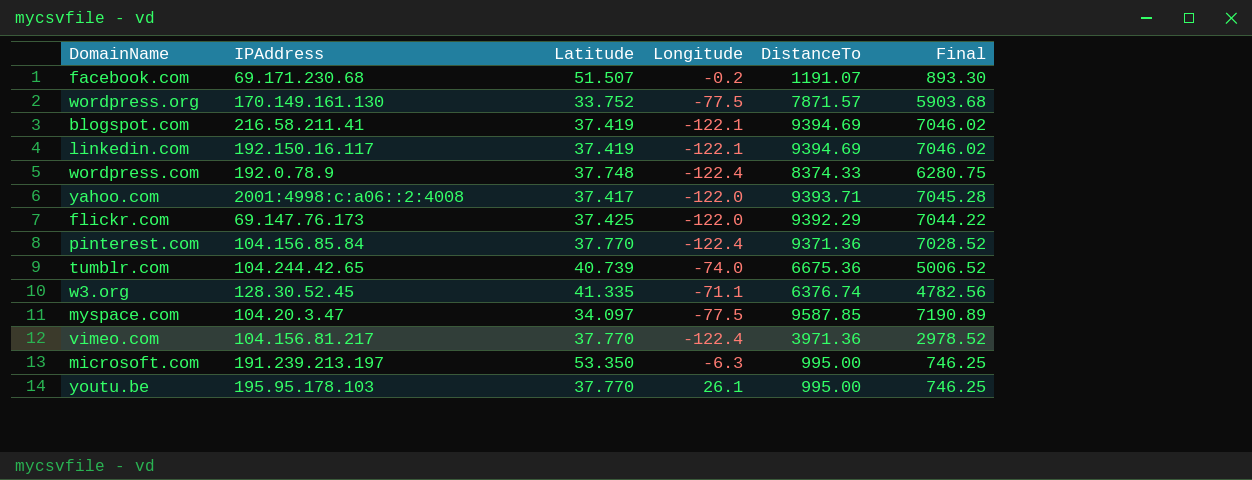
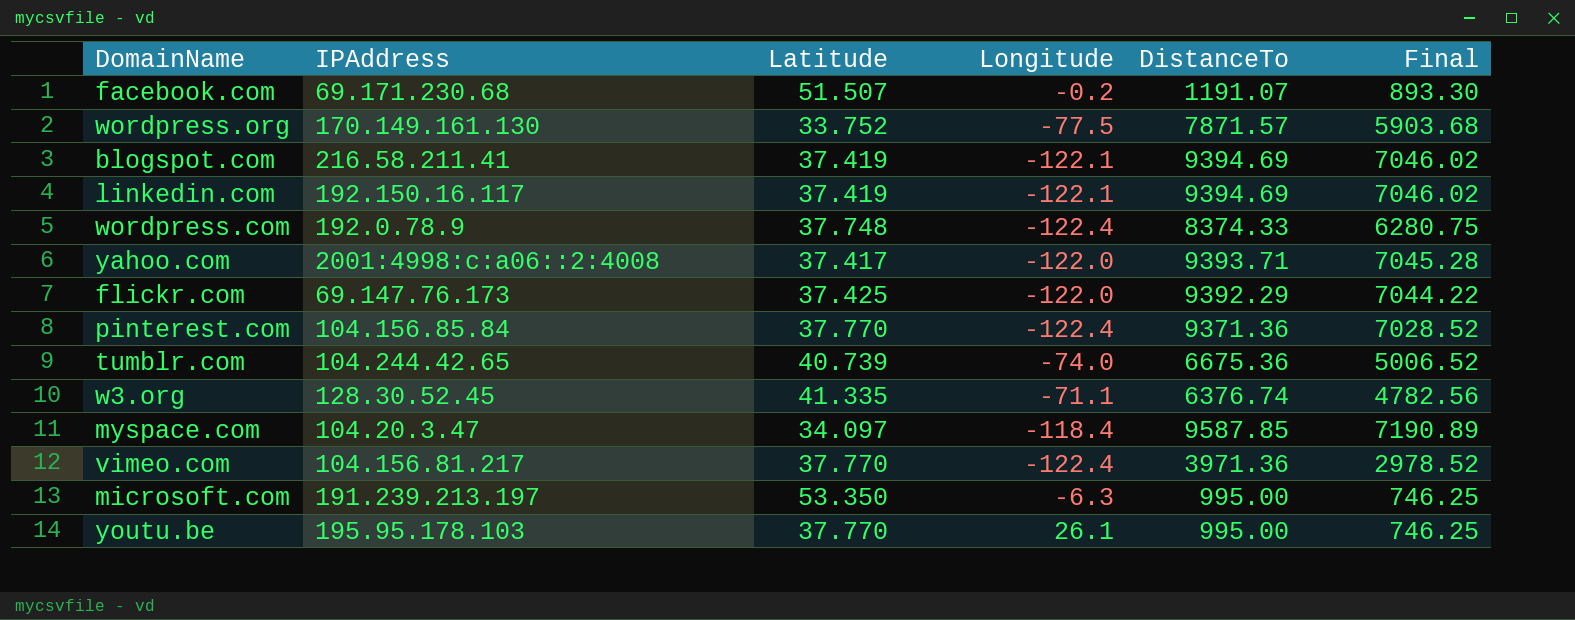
myspace.com | Longitude: -77.5 -> -118.4

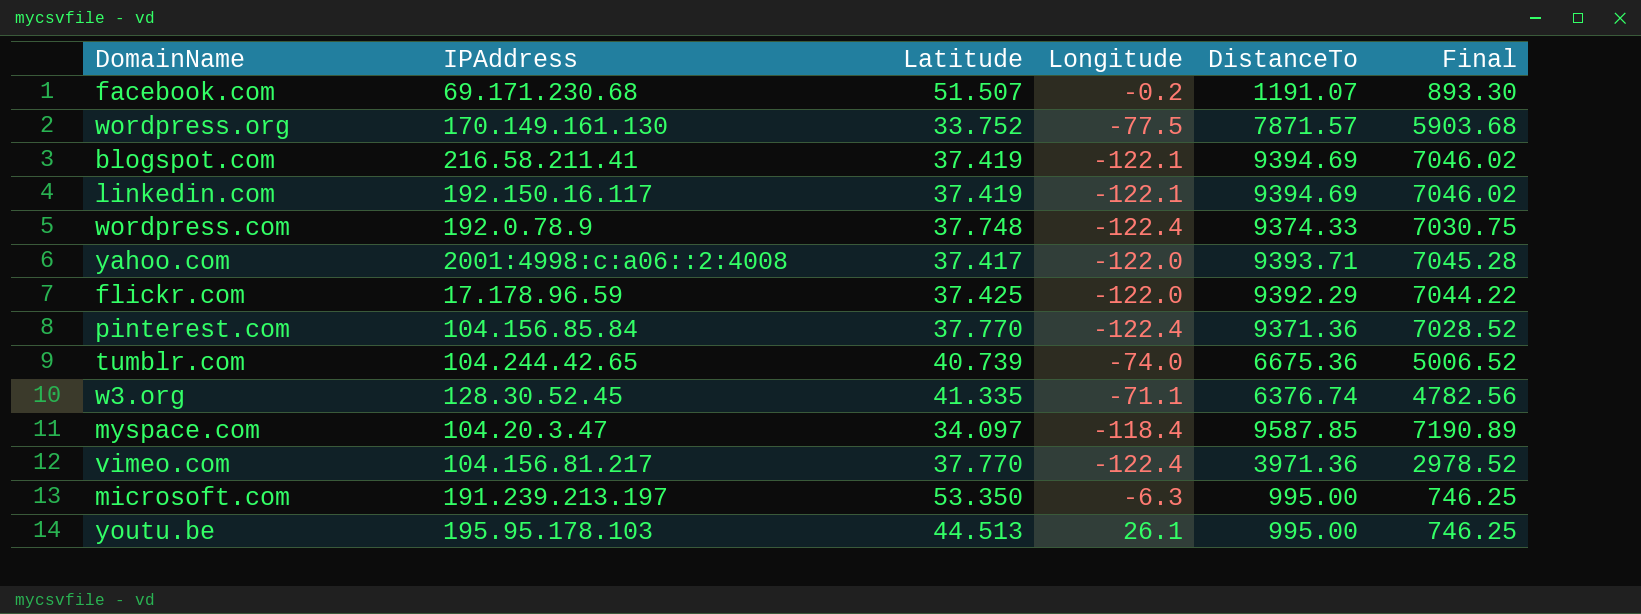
wordpress.com | DistanceTo: 8374.33 -> 9374.33
wordpress.com | Final: 6280.75 -> 7030.75
flickr.com | IPAddress: 69.147.76.173 -> 17.178.96.59
youtu.be | Latitude: 37.770 -> 44.513

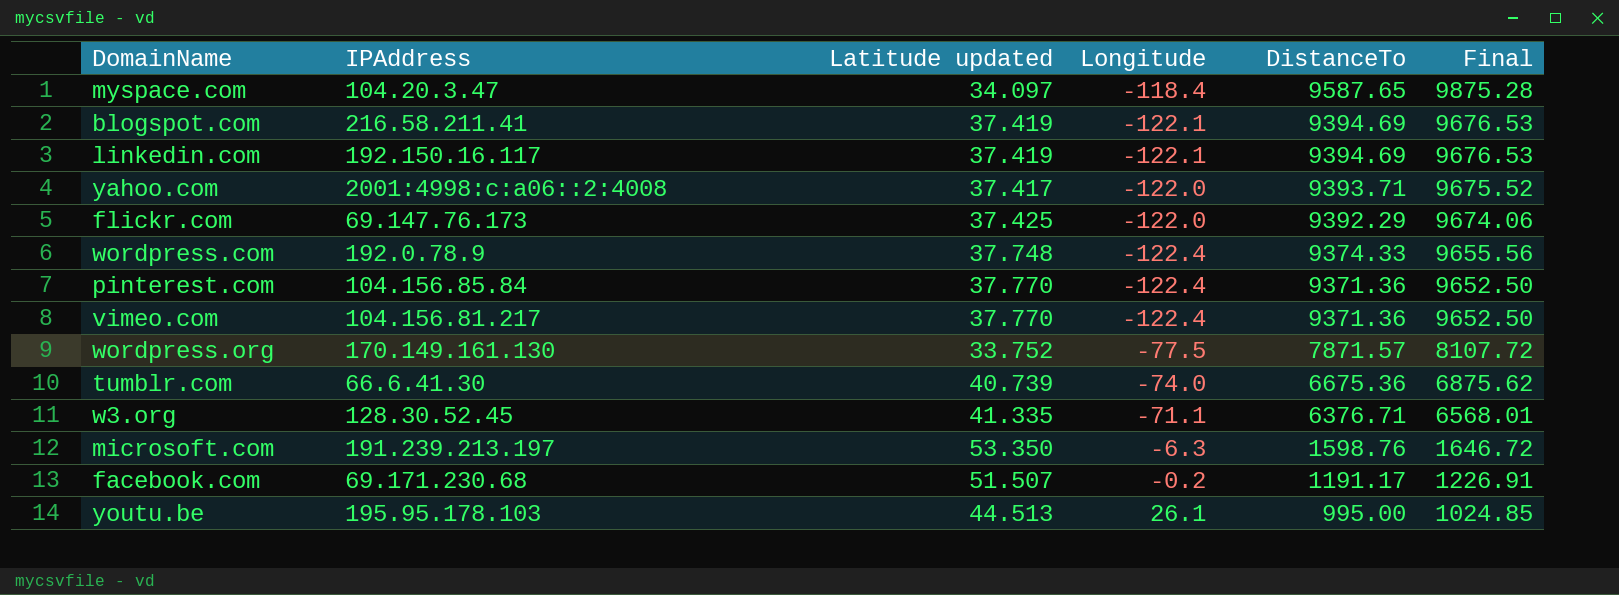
row order: none -> DistanceTo descending
column name: Latitude -> Latitude updated
column Final | formula: [DistanceTo] * 0.75 -> [DistanceTo] * 1.03
myspace.com | DistanceTo: 9587.85 -> 9587.65
flickr.com | IPAddress: 17.178.96.59 -> 69.147.76.173
vimeo.com | DistanceTo: 3971.36 -> 9371.36
tumblr.com | IPAddress: 104.244.42.65 -> 66.6.41.30
w3.org | DistanceTo: 6376.74 -> 6376.71
microsoft.com | DistanceTo: 995.00 -> 1598.76
facebook.com | DistanceTo: 1191.07 -> 1191.17

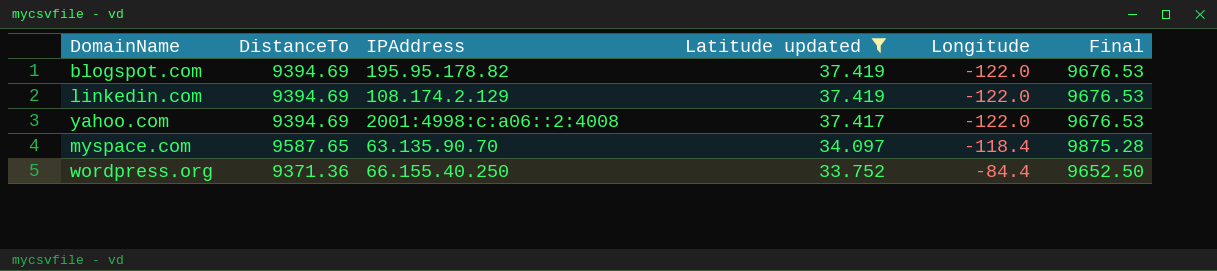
filter: none -> Latitude updated <= 37.419
row order: DistanceTo descending -> Latitude updated descending
column DistanceTo | position: 5 -> 2
blogspot.com | IPAddress: 216.58.211.41 -> 195.95.178.82
blogspot.com | Longitude: -122.1 -> -122.0
linkedin.com | IPAddress: 192.150.16.117 -> 108.174.2.129
linkedin.com | Longitude: -122.1 -> -122.0
yahoo.com | DistanceTo: 9393.71 -> 9394.69
yahoo.com | Final: 9675.52 -> 9676.53
myspace.com | IPAddress: 104.20.3.47 -> 63.135.90.70
wordpress.org | DistanceTo: 7871.57 -> 9371.36
wordpress.org | IPAddress: 170.149.161.130 -> 66.155.40.250
wordpress.org | Longitude: -77.5 -> -84.4
wordpress.org | Final: 8107.72 -> 9652.50

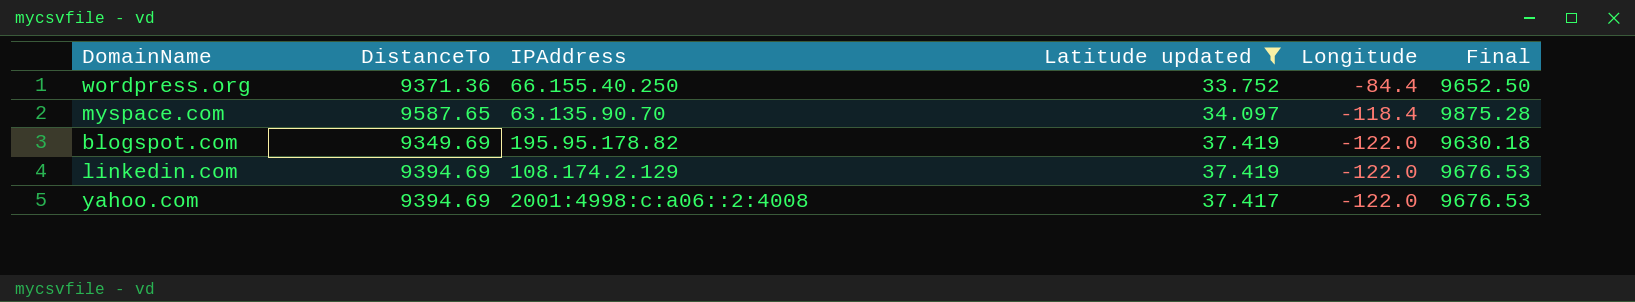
row order: Latitude updated descending -> Longitude descending
blogspot.com | DistanceTo: 9394.69 -> 9349.69
blogspot.com | Final: 9676.53 -> 9630.18

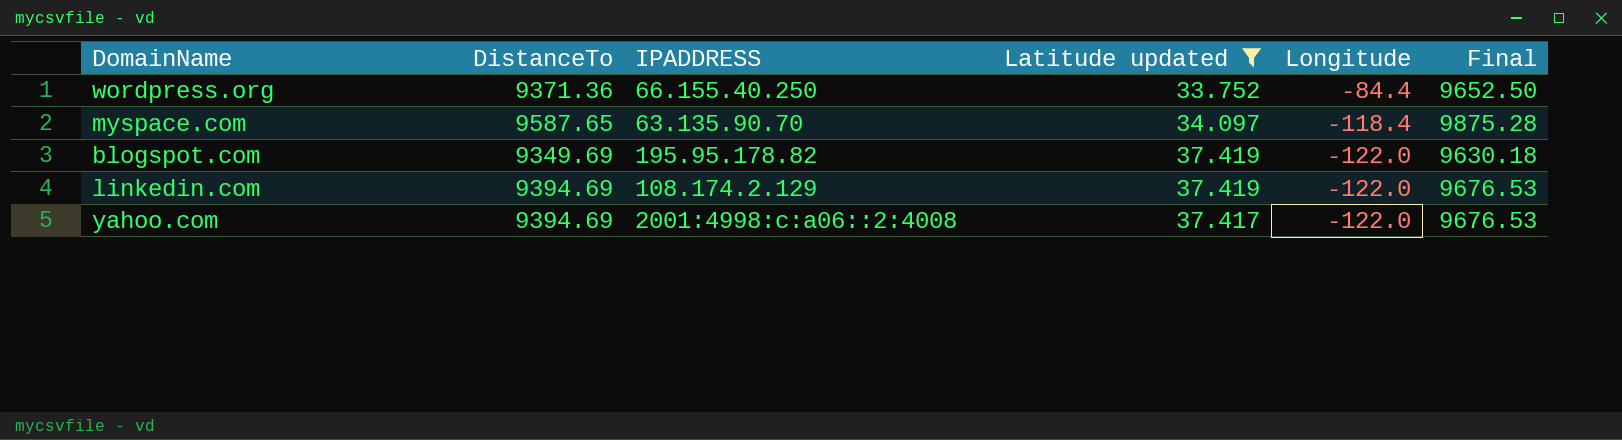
column name: IPAddress -> IPADDRESS

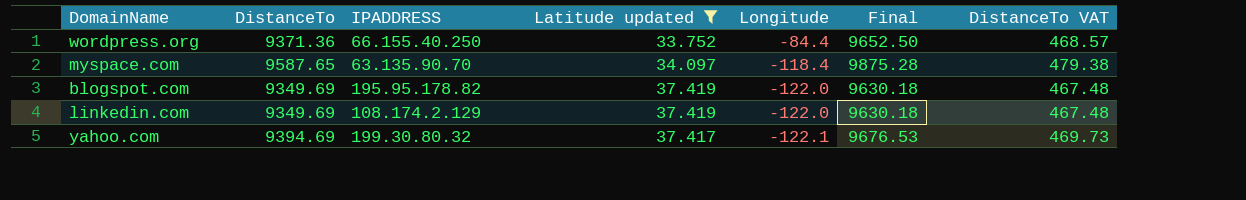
column DistanceTo VAT | formula: none -> [DistanceTo] * 0.05
linkedin.com | DistanceTo: 9394.69 -> 9349.69
linkedin.com | Final: 9676.53 -> 9630.18
yahoo.com | IPADDRESS: 2001:4998:c:a06::2:4008 -> 199.30.80.32
yahoo.com | Longitude: -122.0 -> -122.1

